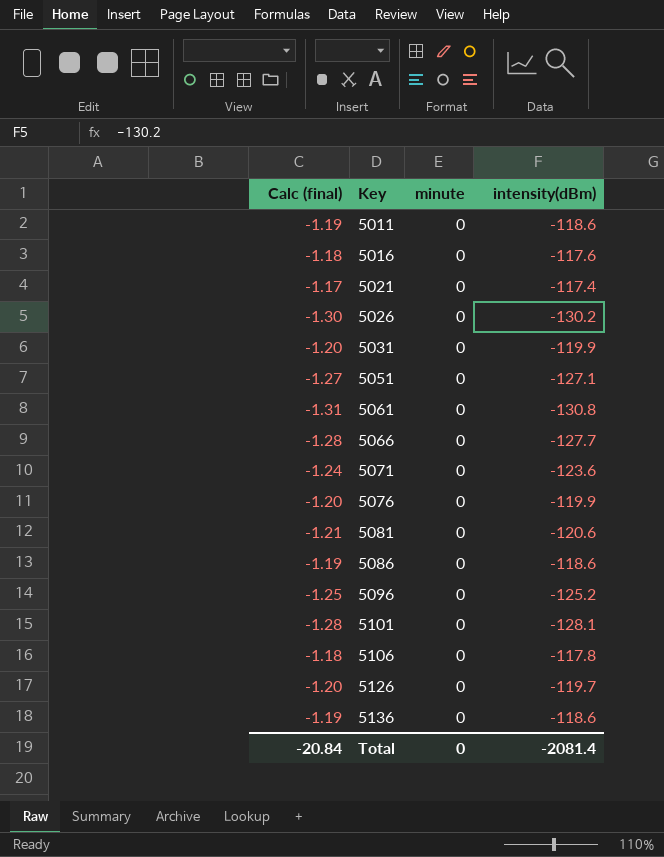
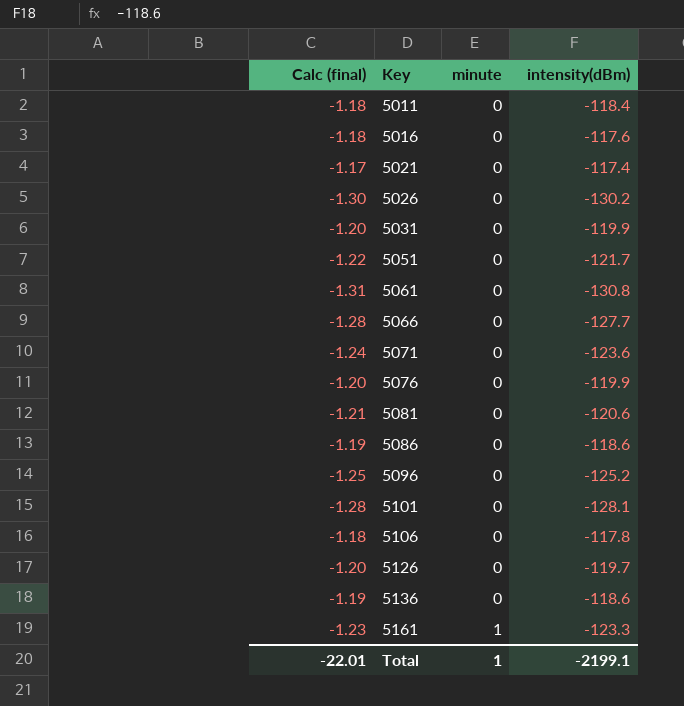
5011 | Calc (final): -1.19 -> -1.18
5011 | intensity(dBm): -118.6 -> -118.4
5051 | Calc (final): -1.27 -> -1.22
5051 | intensity(dBm): -127.1 -> -121.7
row 5161: none -> -1.23 | 1 | -123.3
Total | Calc (final): -20.84 -> -22.01
Total | minute: 0 -> 1
Total | intensity(dBm): -2081.4 -> -2199.1

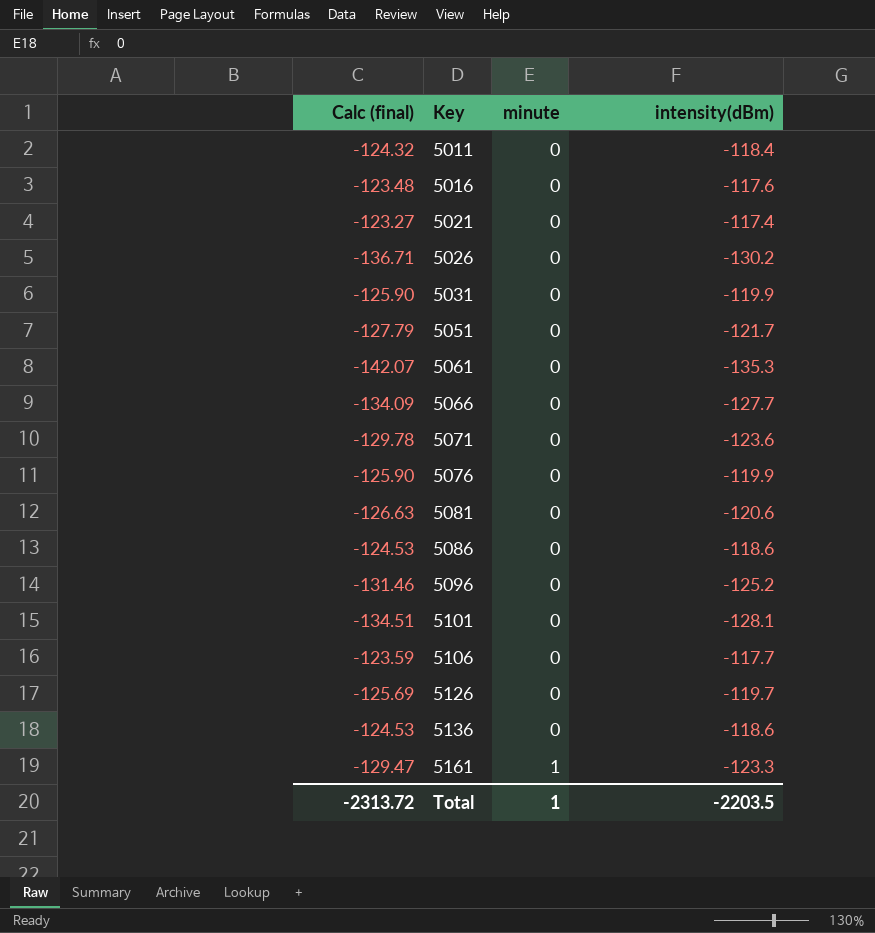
column Calc (final) | formula: [intensity(dBm)] * 0.01 -> [intensity(dBm)] * 1.05
5061 | intensity(dBm): -130.8 -> -135.3
5106 | intensity(dBm): -117.8 -> -117.7
Total | Calc (final): -22.01 -> -2313.72
Total | intensity(dBm): -2199.1 -> -2203.5

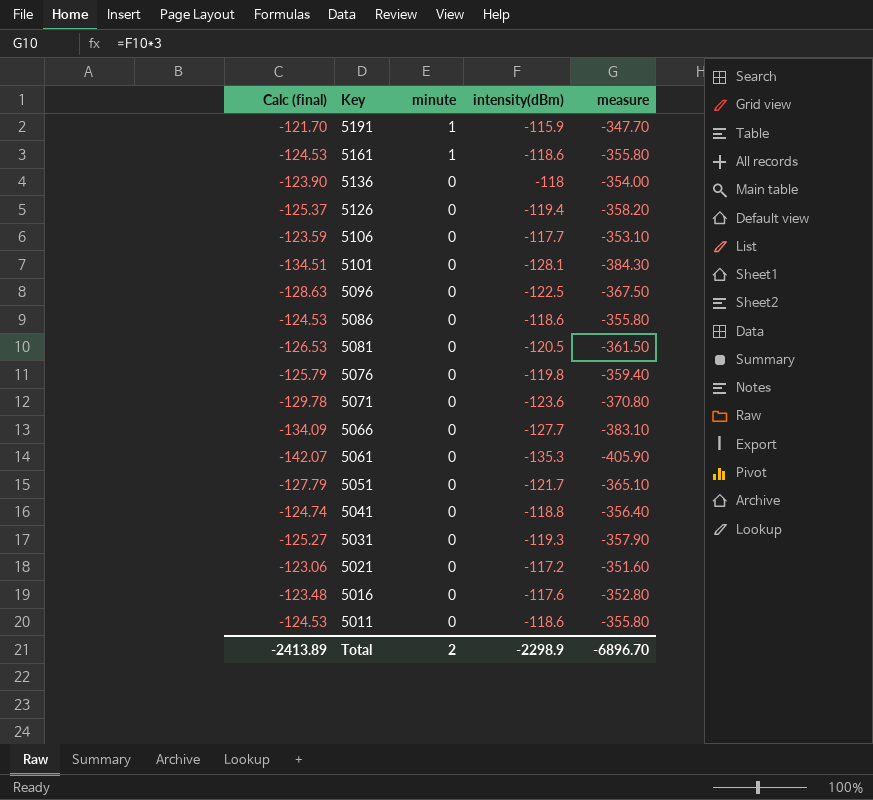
row order: Key ascending -> Key descending
column measure | formula: none -> [intensity(dBm)] * 3
row 5026: -136.71 | 0 | -130.2 -> none
row 5191: none -> -121.70 | 1 | -115.9 | -347.70
5161 | Calc (final): -129.47 -> -124.53
5161 | intensity(dBm): -123.3 -> -118.6
5136 | Calc (final): -124.53 -> -123.90
5136 | intensity(dBm): -118.6 -> -118
5126 | Calc (final): -125.69 -> -125.37
5126 | intensity(dBm): -119.7 -> -119.4
5096 | Calc (final): -131.46 -> -128.63
5096 | intensity(dBm): -125.2 -> -122.5
5081 | Calc (final): -126.63 -> -126.53
5081 | intensity(dBm): -120.6 -> -120.5
5076 | Calc (final): -125.90 -> -125.79
5076 | intensity(dBm): -119.9 -> -119.8
row 5041: none -> -124.74 | 0 | -118.8 | -356.40
5031 | Calc (final): -125.90 -> -125.27
5031 | intensity(dBm): -119.9 -> -119.3
5021 | Calc (final): -123.27 -> -123.06
5021 | intensity(dBm): -117.4 -> -117.2
5011 | Calc (final): -124.32 -> -124.53
5011 | intensity(dBm): -118.4 -> -118.6
Total | Calc (final): -2313.72 -> -2413.89
Total | minute: 1 -> 2
Total | intensity(dBm): -2203.5 -> -2298.9

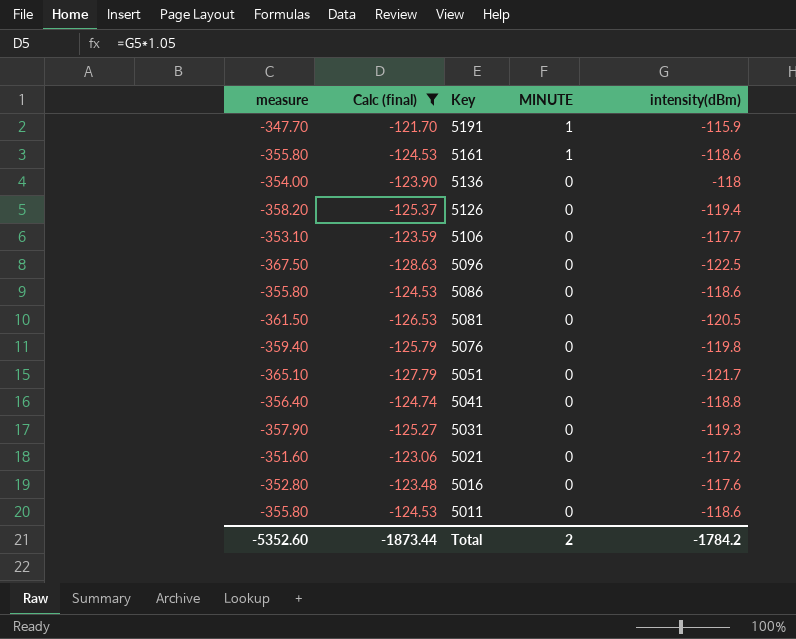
filter: none -> Calc (final) >= -128.63
column measure | position: 5 -> 1
column name: minute -> MINUTE
Total | measure: -6896.70 -> -5352.60
Total | Calc (final): -2413.89 -> -1873.44
Total | intensity(dBm): -2298.9 -> -1784.2

